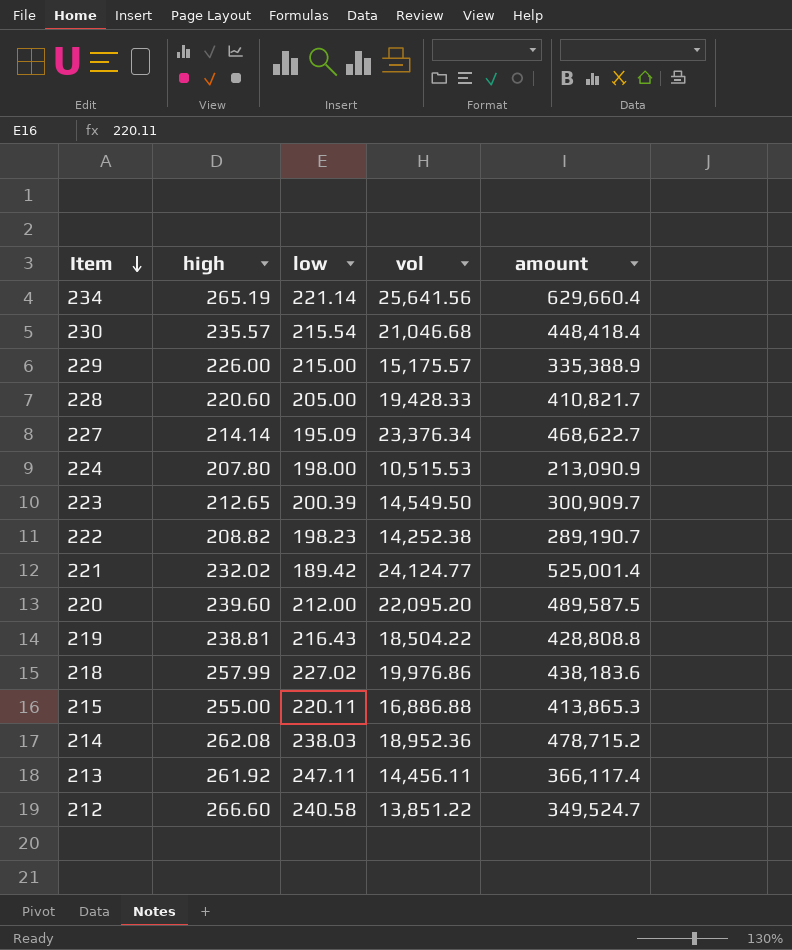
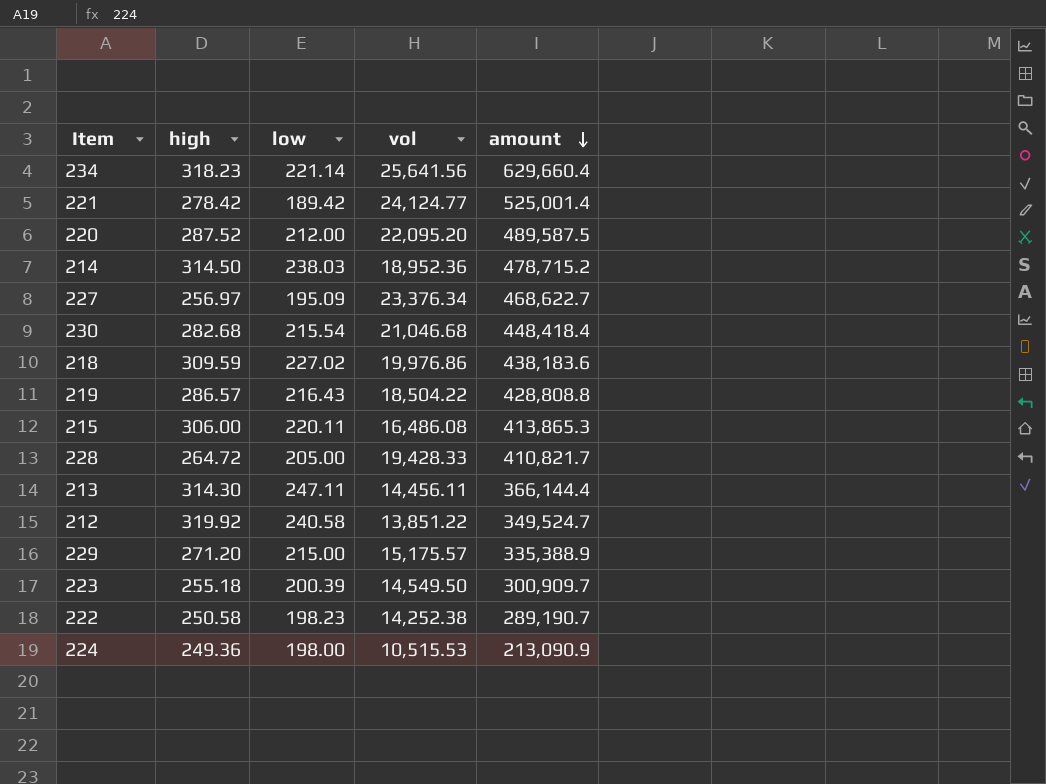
row order: Item descending -> amount descending
234 | high: 265.19 -> 318.23
221 | high: 232.02 -> 278.42
220 | high: 239.60 -> 287.52
214 | high: 262.08 -> 314.50
227 | high: 214.14 -> 256.97
230 | high: 235.57 -> 282.68
218 | high: 257.99 -> 309.59
219 | high: 238.81 -> 286.57
215 | high: 255.00 -> 306.00
215 | vol: 16,886.88 -> 16,486.08
228 | high: 220.60 -> 264.72
213 | high: 261.92 -> 314.30
213 | amount: 366,117.4 -> 366,144.4
212 | high: 266.60 -> 319.92
229 | high: 226.00 -> 271.20
223 | high: 212.65 -> 255.18
222 | high: 208.82 -> 250.58
224 | high: 207.80 -> 249.36

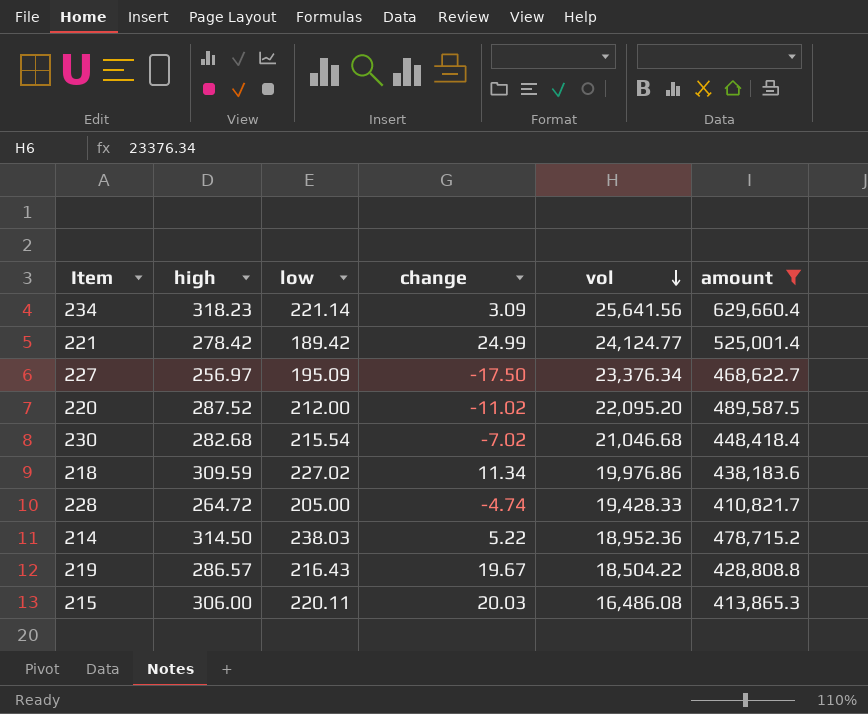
filter: none -> amount >= 410,821.7
row order: amount descending -> vol descending
column change | position: none -> 4

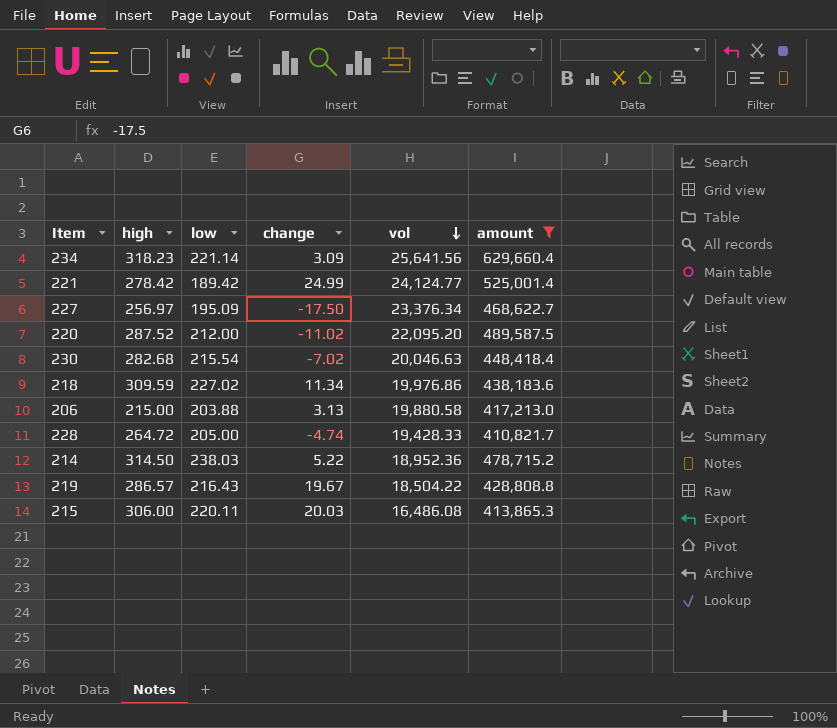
230 | vol: 21,046.68 -> 20,046.63
row 206: none -> 215.00 | 203.88 | 3.13 | 19,880.58 | 417,213.0

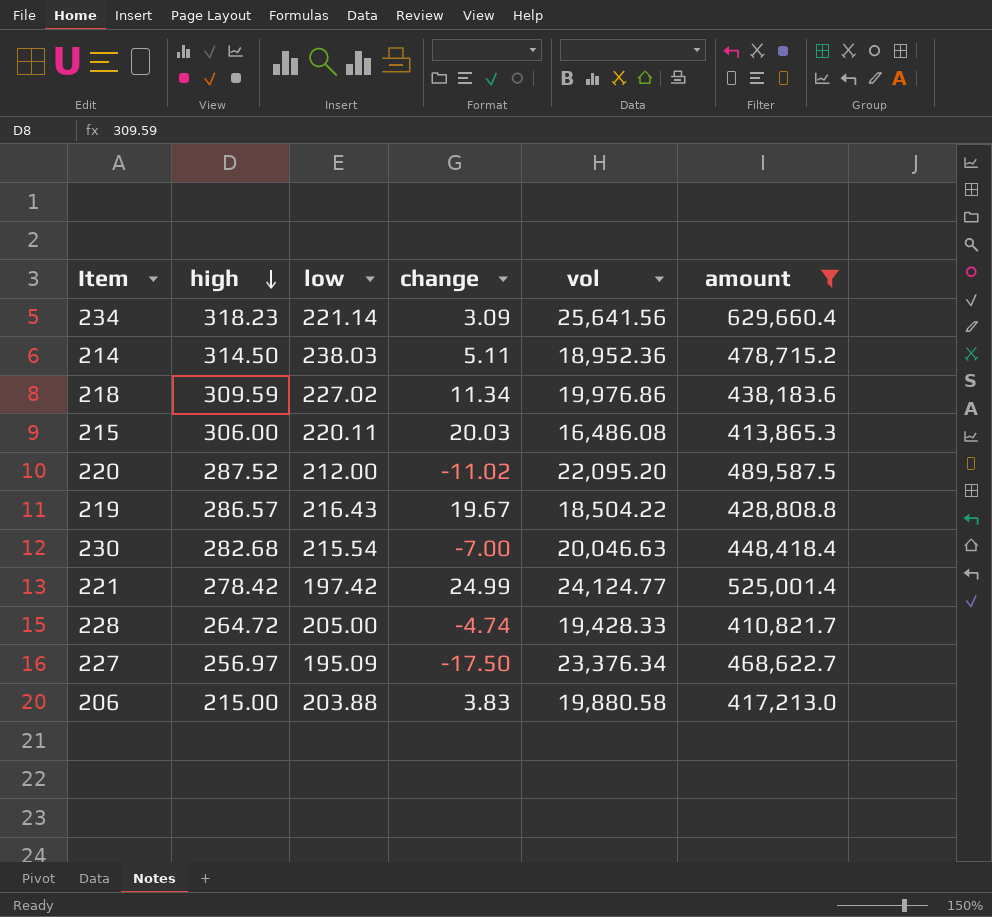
row order: vol descending -> high descending
214 | change: 5.22 -> 5.11
230 | change: -7.02 -> -7.00
221 | low: 189.42 -> 197.42
206 | change: 3.13 -> 3.83

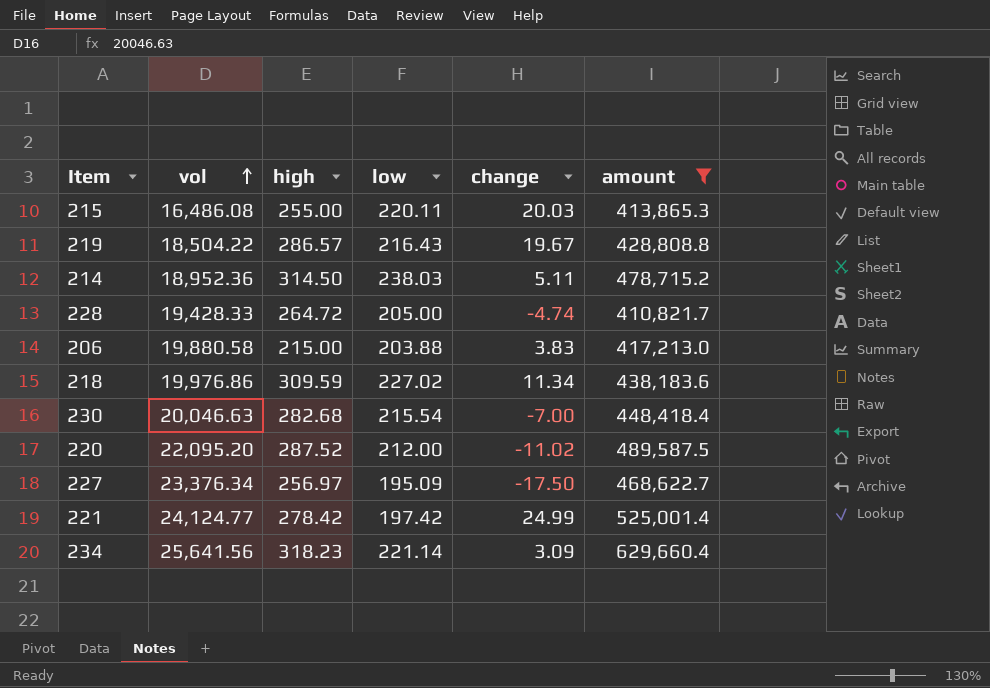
row order: high descending -> vol ascending
column vol | position: 5 -> 2
215 | high: 306.00 -> 255.00

